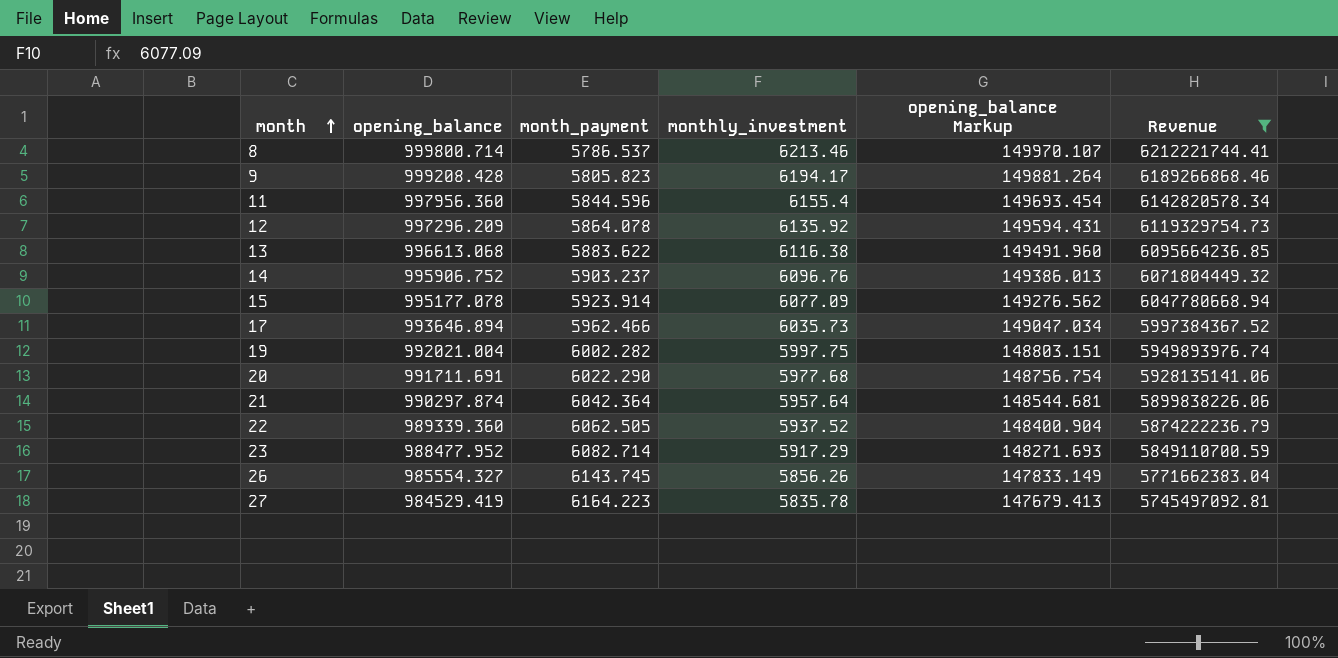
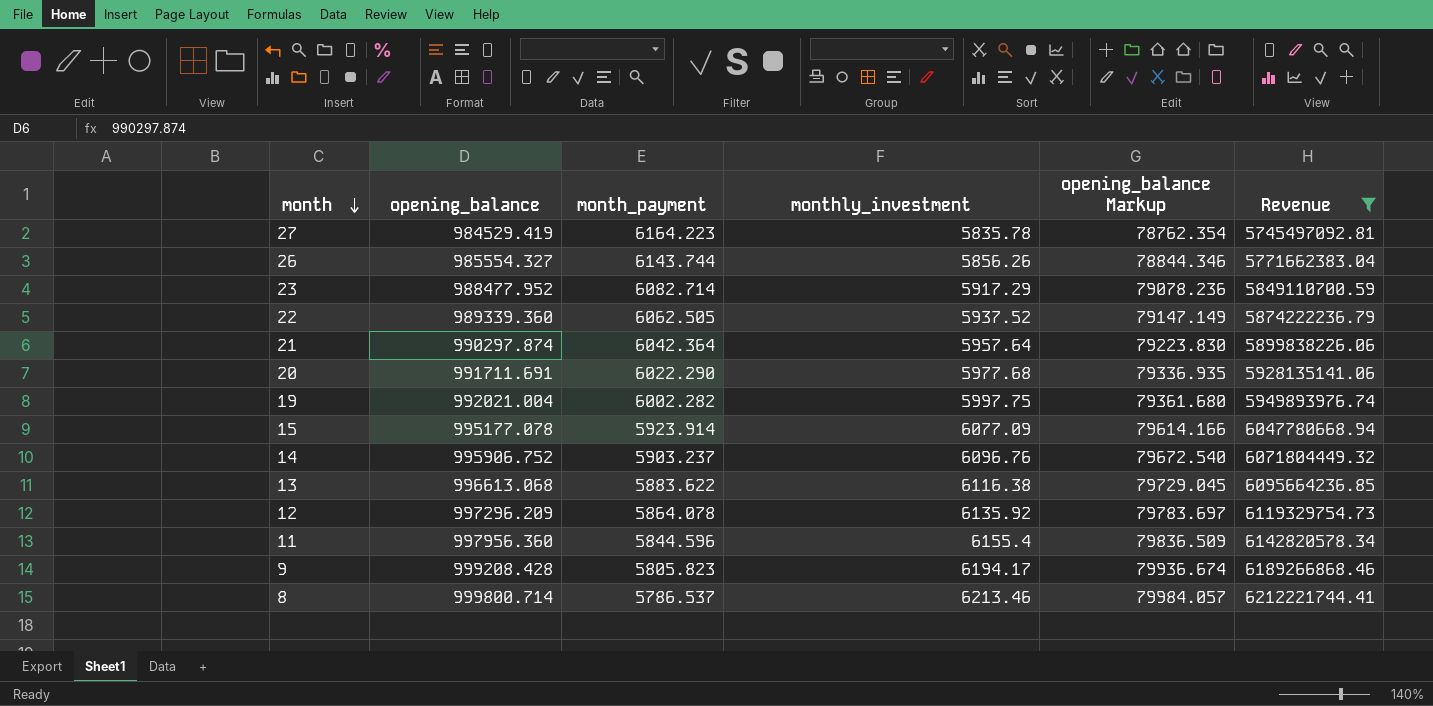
row order: month ascending -> month descending
column opening_balance Markup | formula: [opening_balance] * 0.15 -> [opening_balance] * 0.08
row 17: 993646.894 | 5962.466 | 6035.73 | 149047.034 | 5997384367.52 -> none
26 | month_payment: 6143.745 -> 6143.744

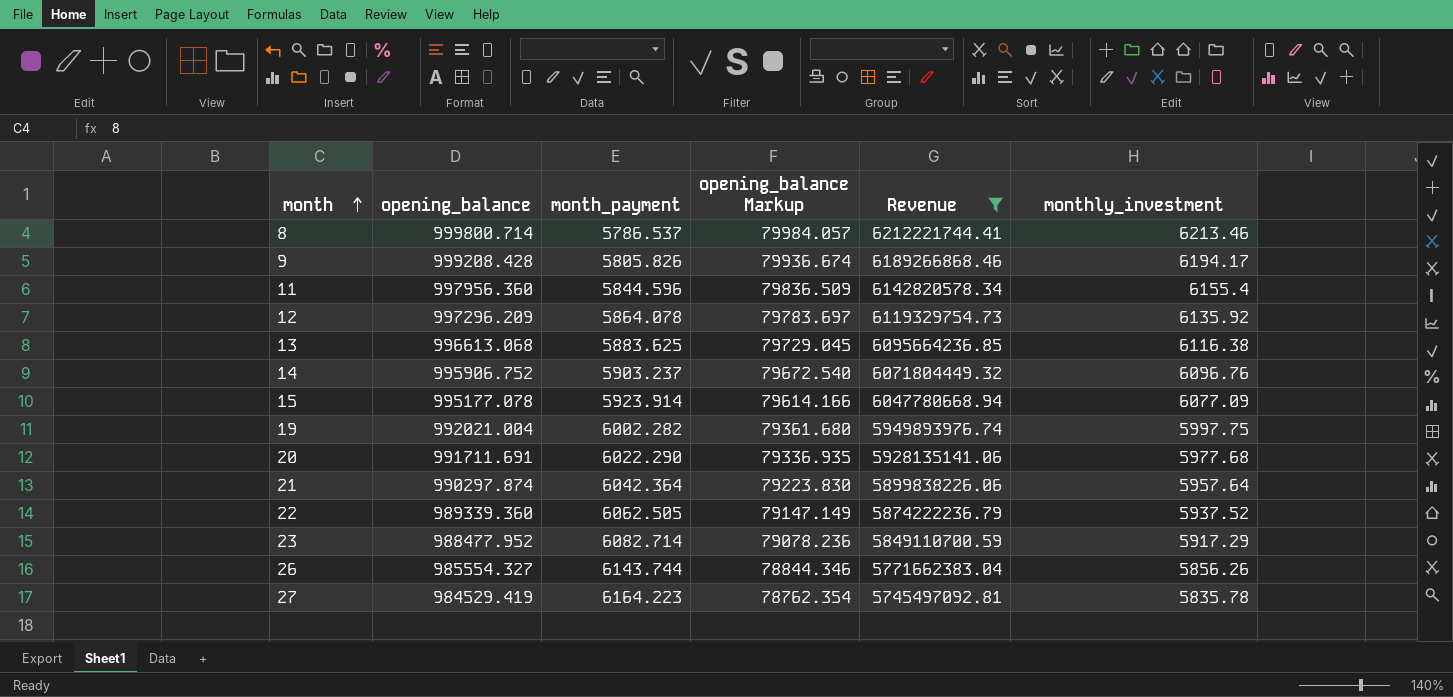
row order: month descending -> month ascending
column monthly_investment | position: 4 -> 6
9 | month_payment: 5805.823 -> 5805.826
13 | month_payment: 5883.622 -> 5883.625

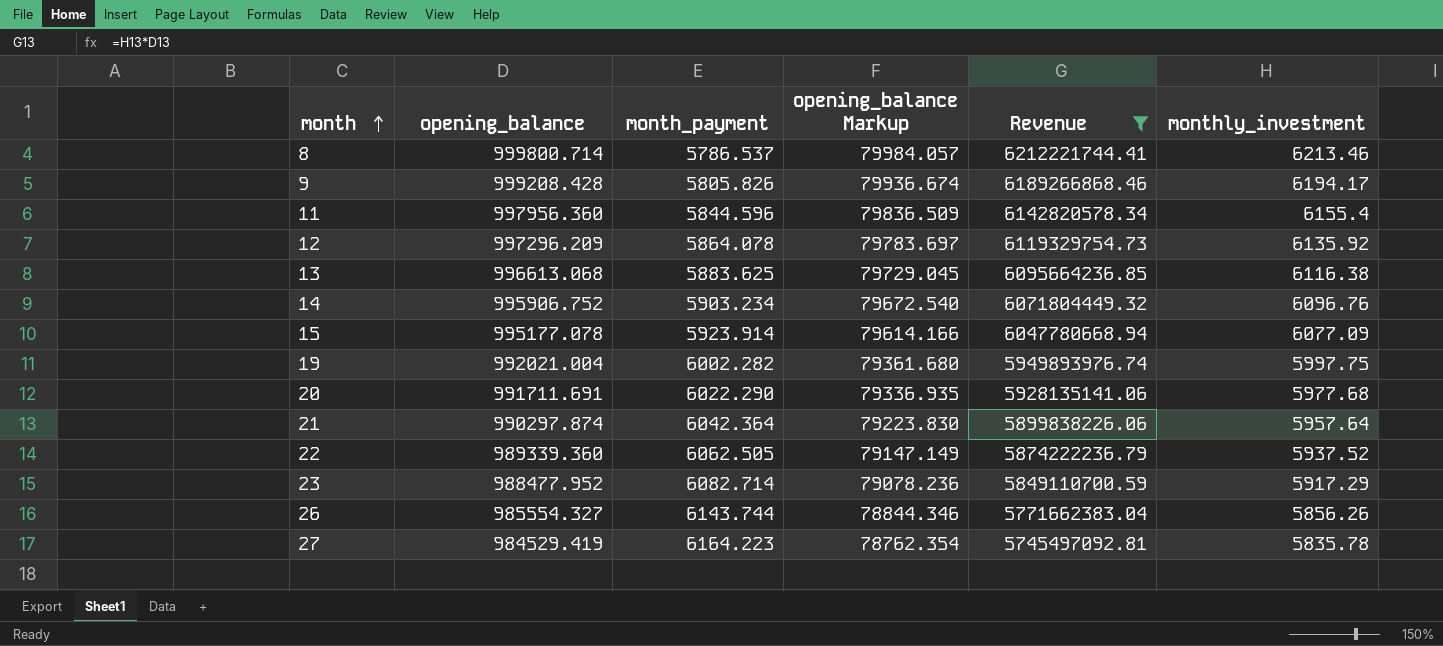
14 | month_payment: 5903.237 -> 5903.234

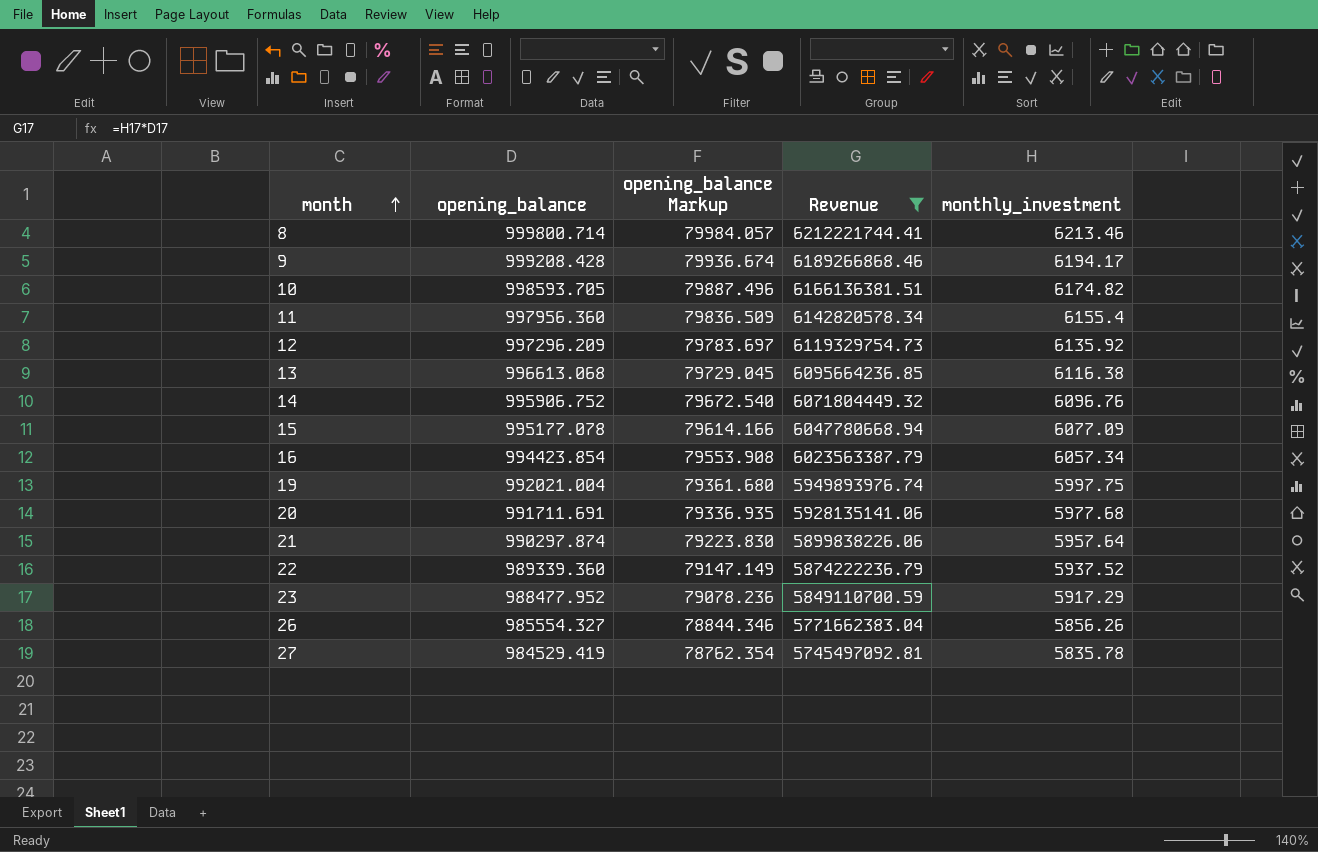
column month_payment | position: 3 -> none
row 10: none -> 998593.705 | 79887.496 | 6166136381.51 | 6174.82
row 16: none -> 994423.854 | 79553.908 | 6023563387.79 | 6057.34

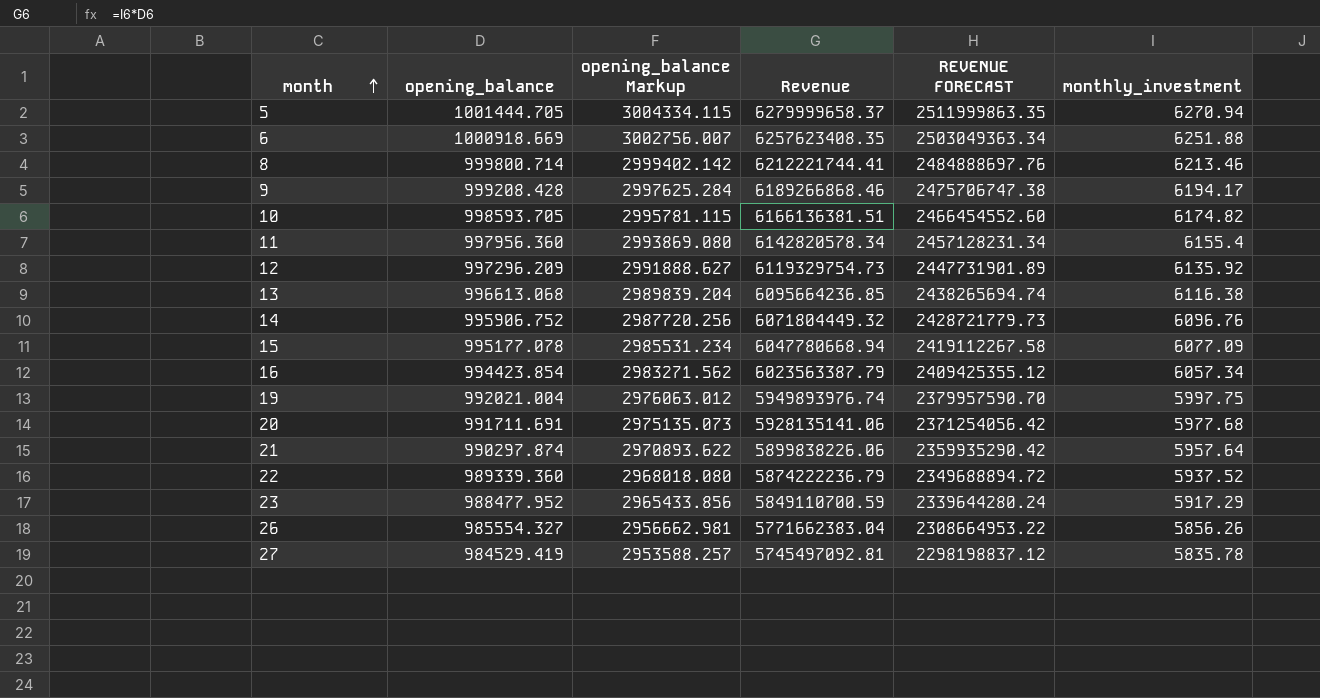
filter: Revenue <= 6212221744.41 -> none
column opening_balance Markup | formula: [opening_balance] * 0.08 -> [opening_balance] * 3
column REVENUE FORECAST | formula: none -> [Revenue] * 0.4

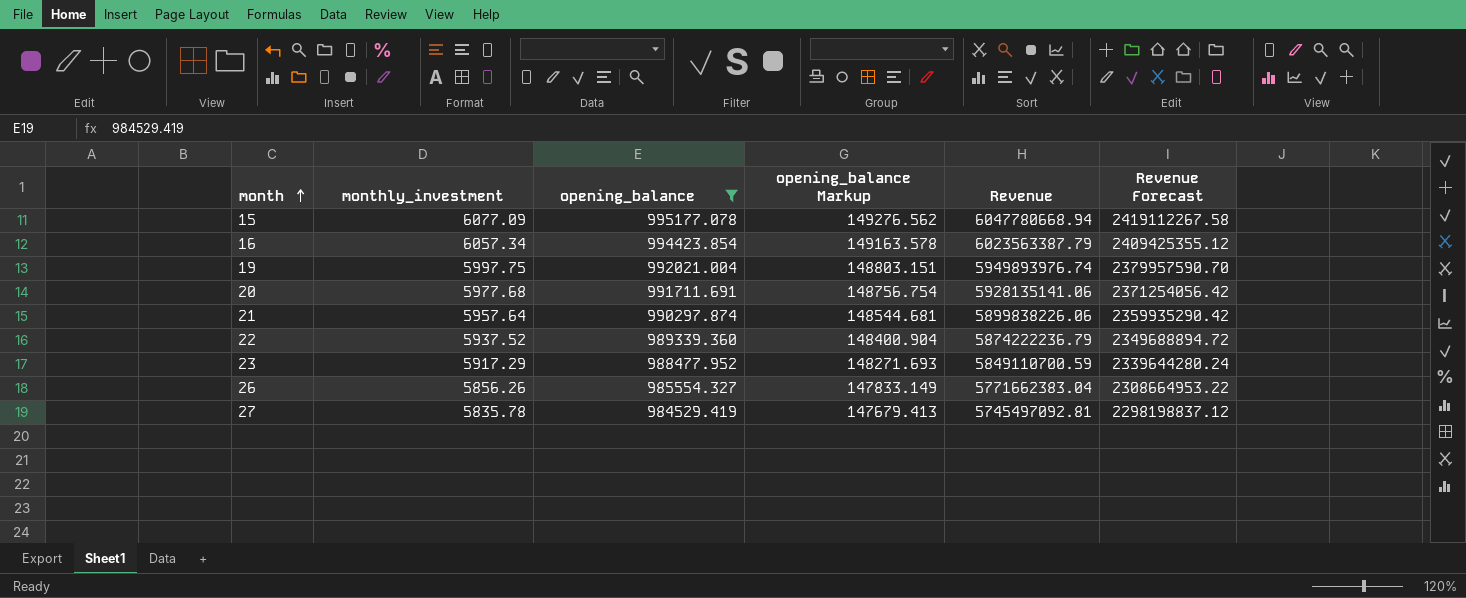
filter: none -> opening_balance <= 995177.078
column monthly_investment | position: 6 -> 2
column opening_balance Markup | formula: [opening_balance] * 3 -> [opening_balance] * 0.15
column name: REVENUE FORECAST -> Revenue Forecast

